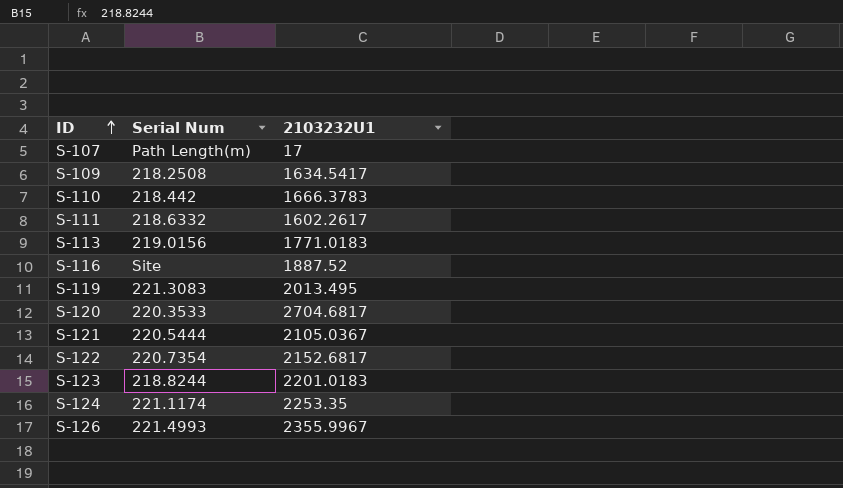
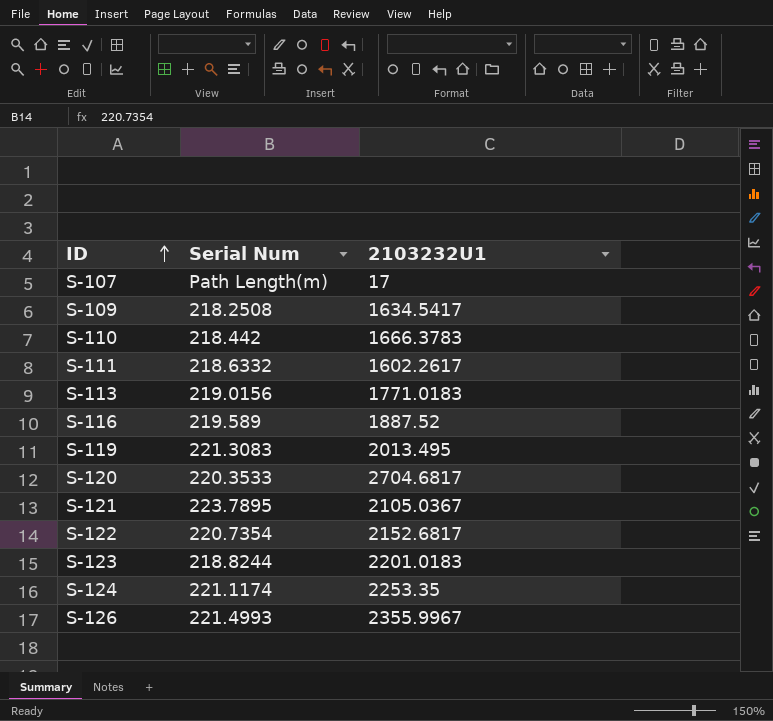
S-116 | Serial Num: Site -> 219.589
S-121 | Serial Num: 220.5444 -> 223.7895

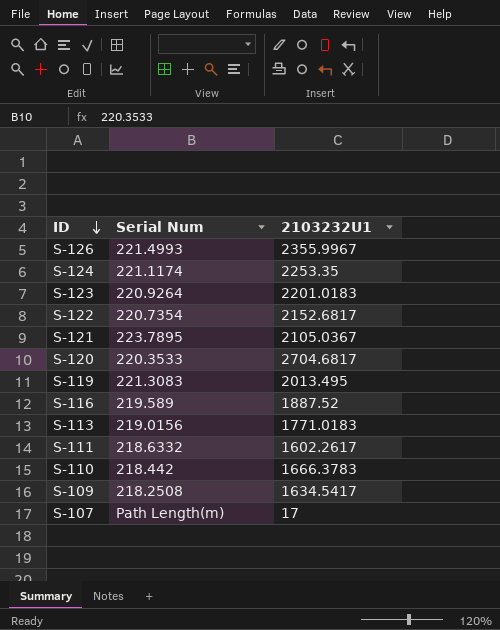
row order: ID ascending -> ID descending
S-123 | Serial Num: 218.8244 -> 220.9264

